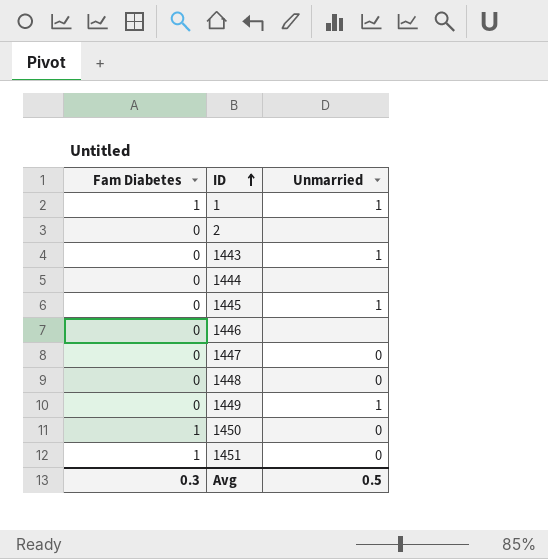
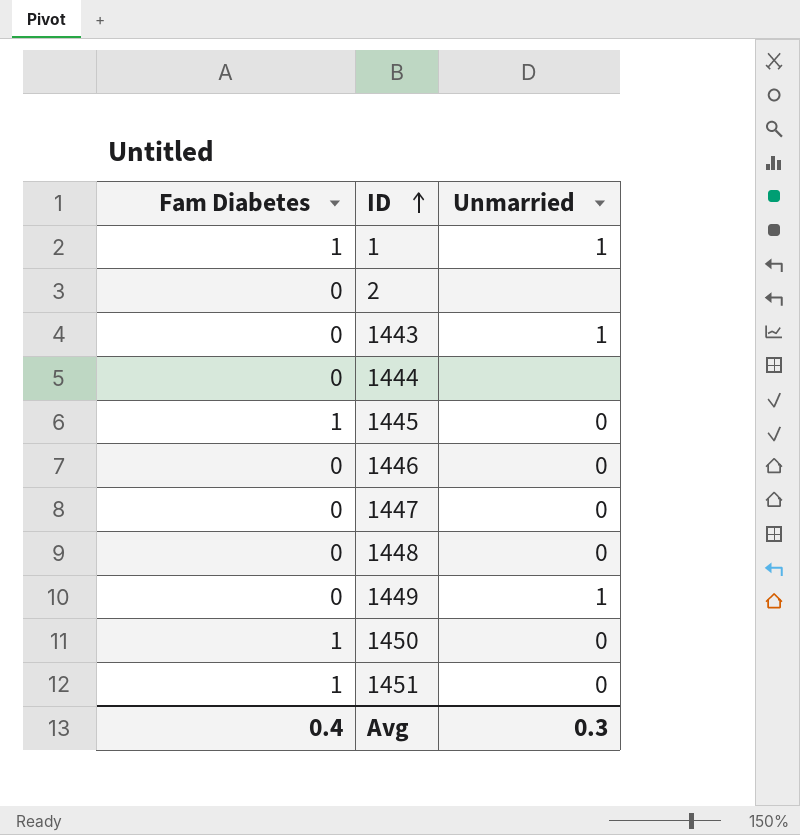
1445 | Fam Diabetes: 0 -> 1
1445 | Unmarried: 1 -> 0
1446 | Unmarried: none -> 0
Avg | Fam Diabetes: 0.3 -> 0.4
Avg | Unmarried: 0.5 -> 0.3

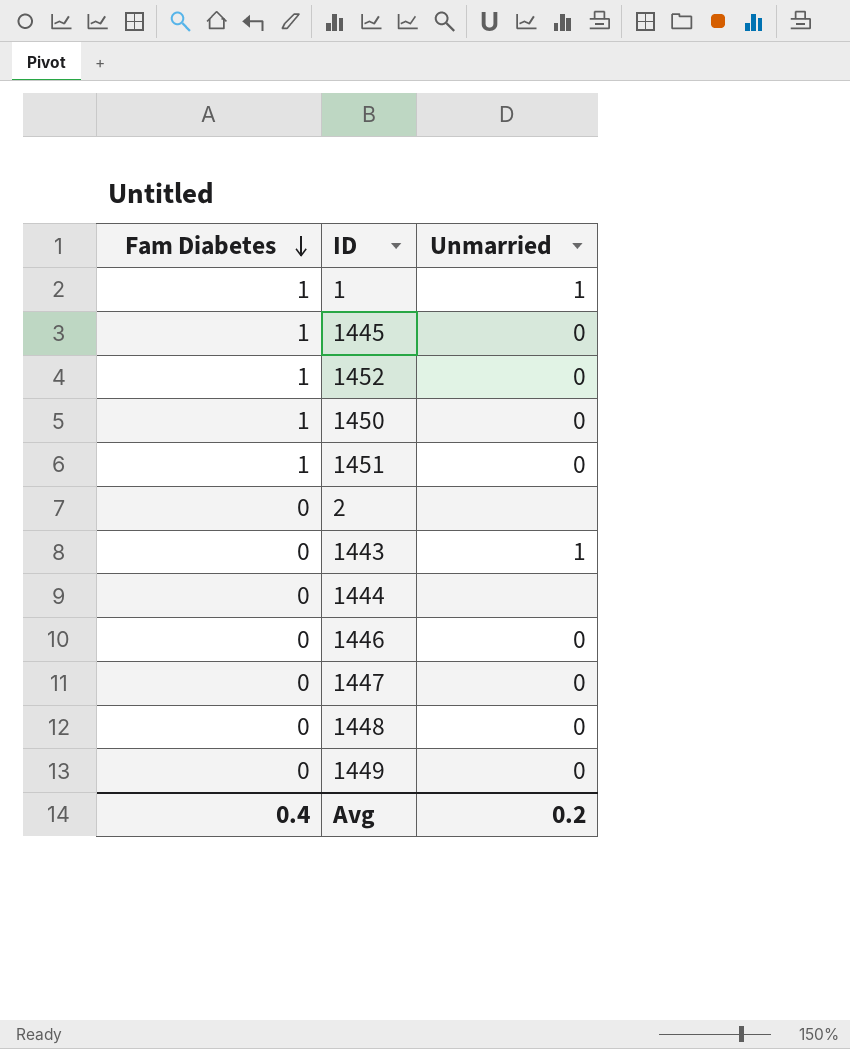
row order: ID ascending -> Fam Diabetes descending
row 1452: none -> 1 | 0
1449 | Unmarried: 1 -> 0
Avg | Unmarried: 0.3 -> 0.2

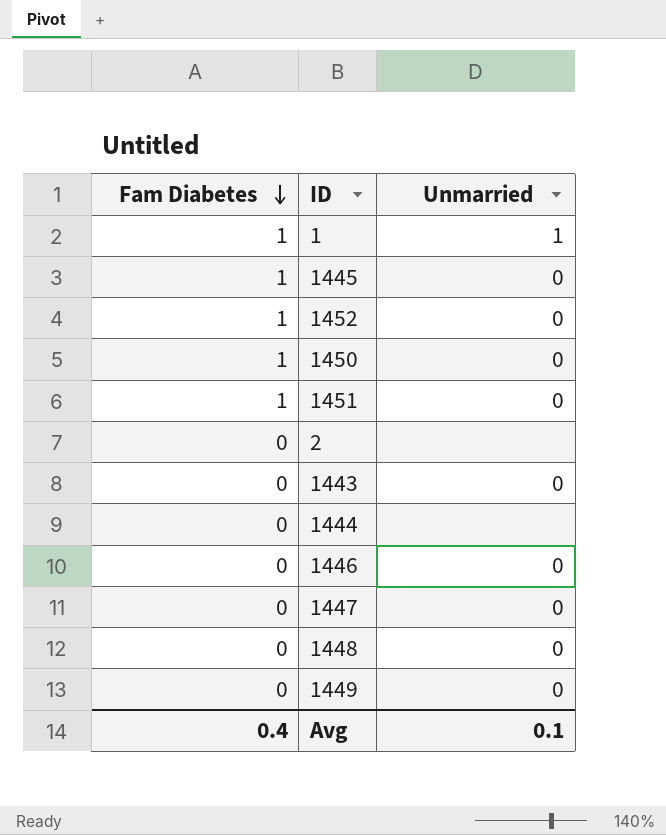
1443 | Unmarried: 1 -> 0
Avg | Unmarried: 0.2 -> 0.1

